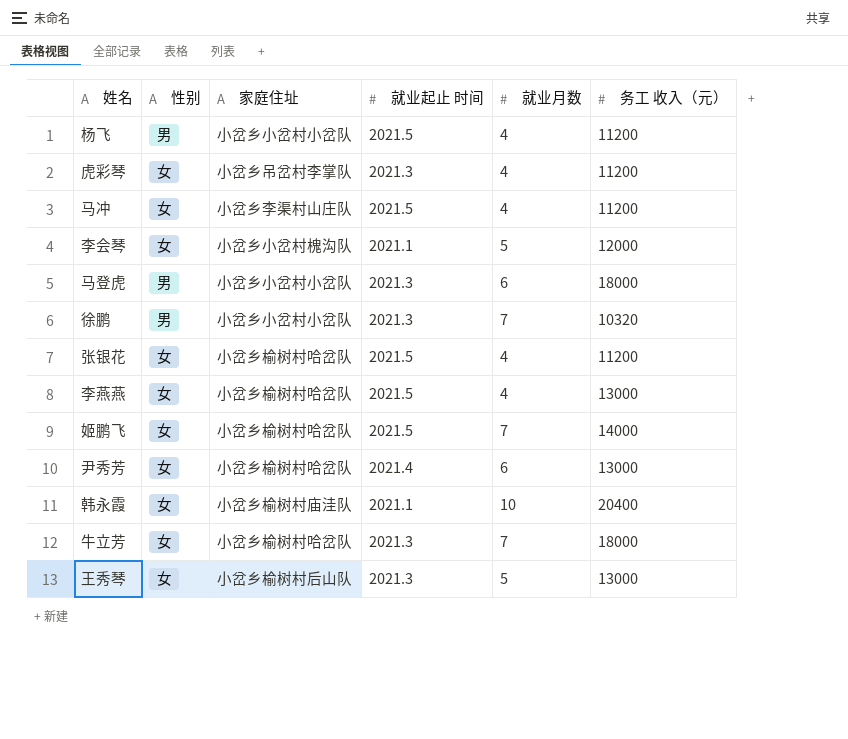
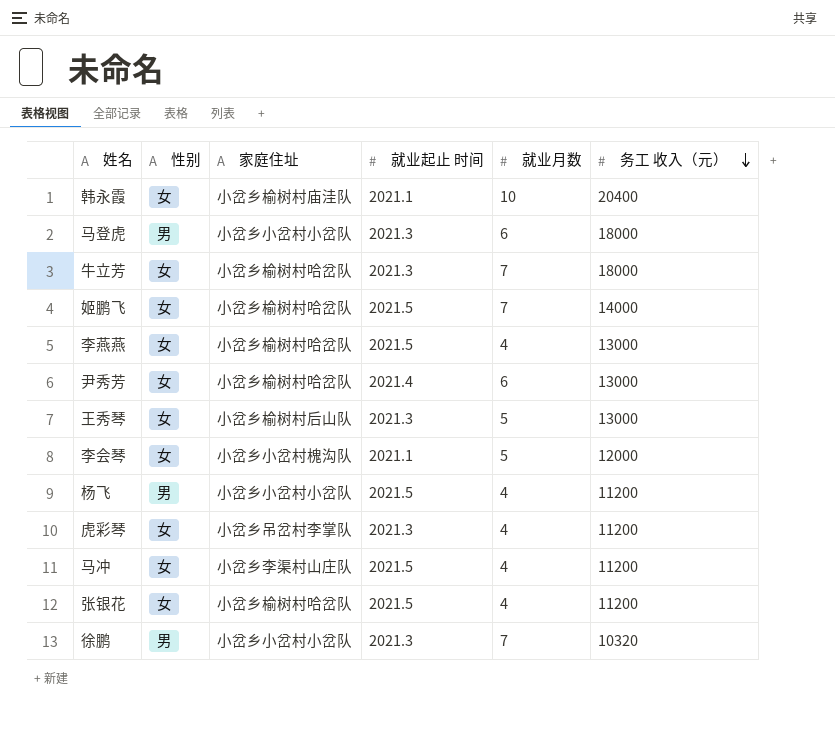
row order: none -> 务工 收入（元） descending

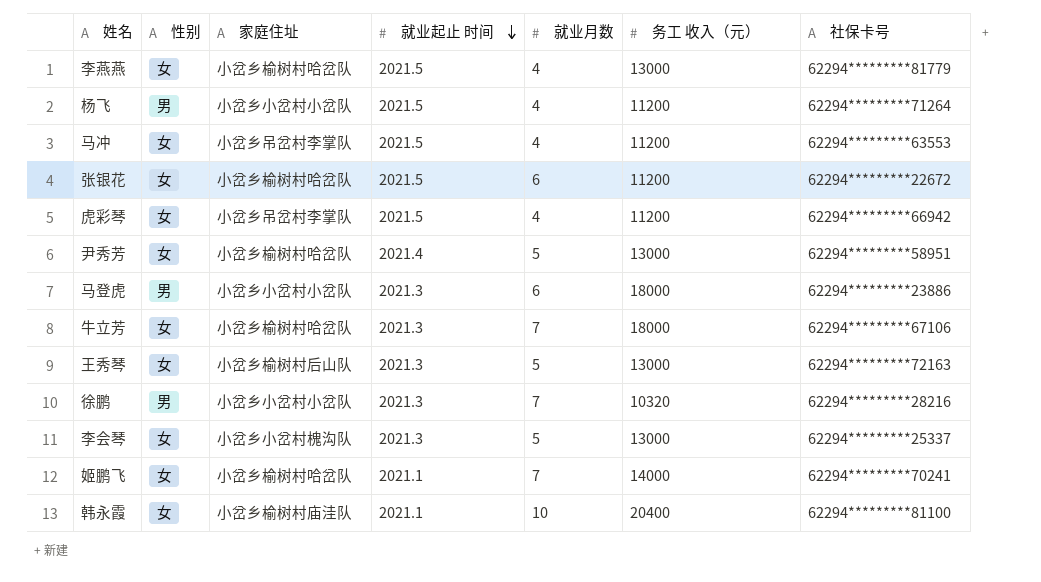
row order: 务工 收入（元） descending -> 就业起止 时间 descending
column 社保卡号 | position: none -> 7
马冲 | 家庭住址: 小岔乡李渠村山庄队 -> 小岔乡吊岔村李掌队
张银花 | 就业月数: 4 -> 6
虎彩琴 | 就业起止 时间: 2021.3 -> 2021.5
尹秀芳 | 就业月数: 6 -> 5
李会琴 | 就业起止 时间: 2021.1 -> 2021.3
李会琴 | 务工 收入（元）: 12000 -> 13000
姬鹏飞 | 就业起止 时间: 2021.5 -> 2021.1

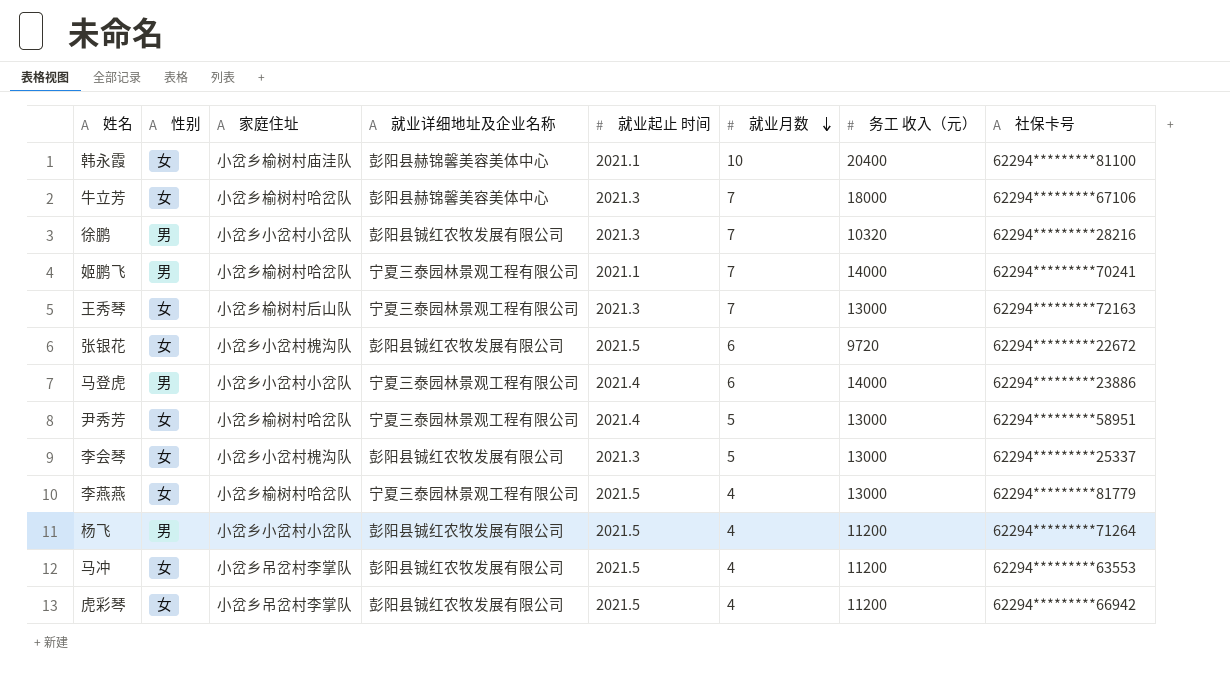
row order: 就业起止 时间 descending -> 就业月数 descending
column 就业详细地址及企业名称 | position: none -> 4
姬鹏飞 | 性别: 女 -> 男
王秀琴 | 就业月数: 5 -> 7
张银花 | 家庭住址: 小岔乡榆树村哈岔队 -> 小岔乡小岔村槐沟队
张银花 | 务工 收入（元）: 11200 -> 9720
马登虎 | 就业起止 时间: 2021.3 -> 2021.4
马登虎 | 务工 收入（元）: 18000 -> 14000

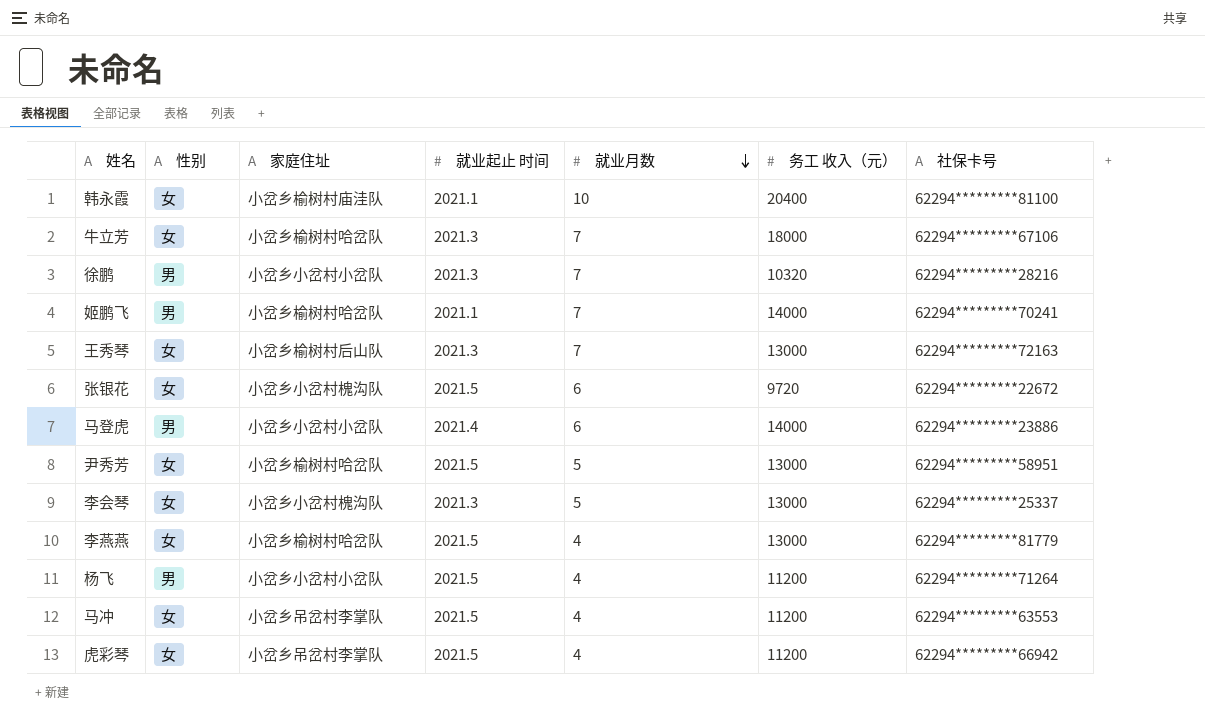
column 就业详细地址及企业名称 | position: 4 -> none
尹秀芳 | 就业起止 时间: 2021.4 -> 2021.5

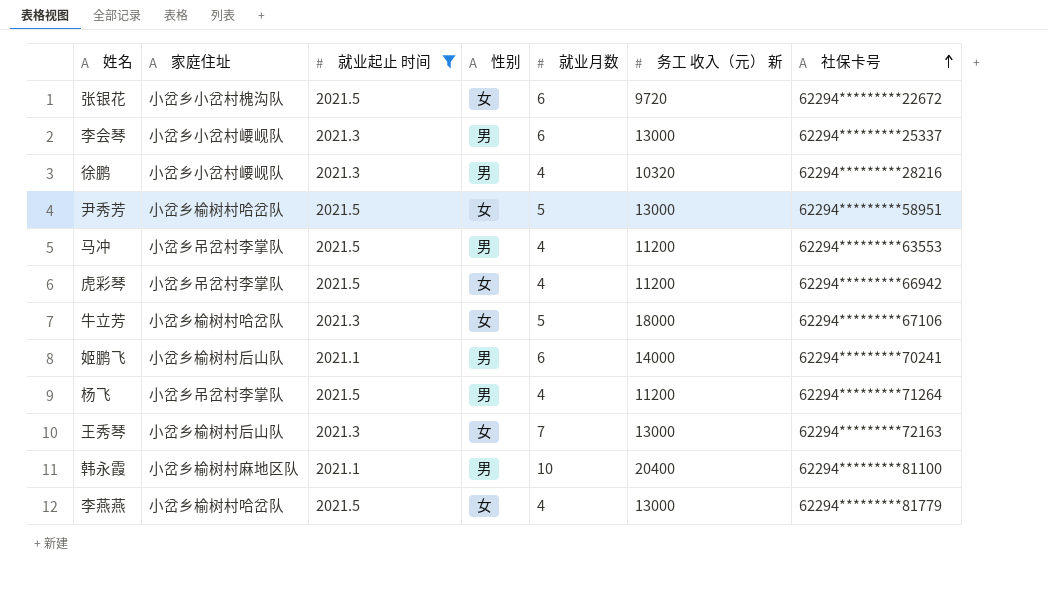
filter: none -> 就业起止 时间 != 2021.4
row order: 就业月数 descending -> 社保卡号 ascending
column 性别 | position: 2 -> 4
column name: 务工 收入（元） -> 务工 收入（元） 新
李会琴 | 家庭住址: 小岔乡小岔村槐沟队 -> 小岔乡小岔村崾岘队
李会琴 | 性别: 女 -> 男
李会琴 | 就业月数: 5 -> 6
徐鹏 | 家庭住址: 小岔乡小岔村小岔队 -> 小岔乡小岔村崾岘队
徐鹏 | 就业月数: 7 -> 4
马冲 | 性别: 女 -> 男
牛立芳 | 就业月数: 7 -> 5
姬鹏飞 | 家庭住址: 小岔乡榆树村哈岔队 -> 小岔乡榆树村后山队
姬鹏飞 | 就业月数: 7 -> 6
杨飞 | 家庭住址: 小岔乡小岔村小岔队 -> 小岔乡吊岔村李掌队
韩永霞 | 家庭住址: 小岔乡榆树村庙洼队 -> 小岔乡榆树村麻地区队
韩永霞 | 性别: 女 -> 男

